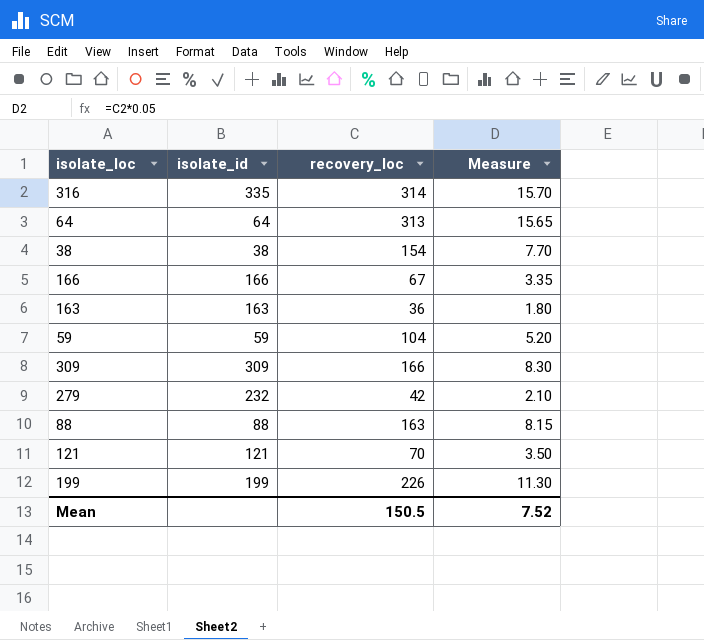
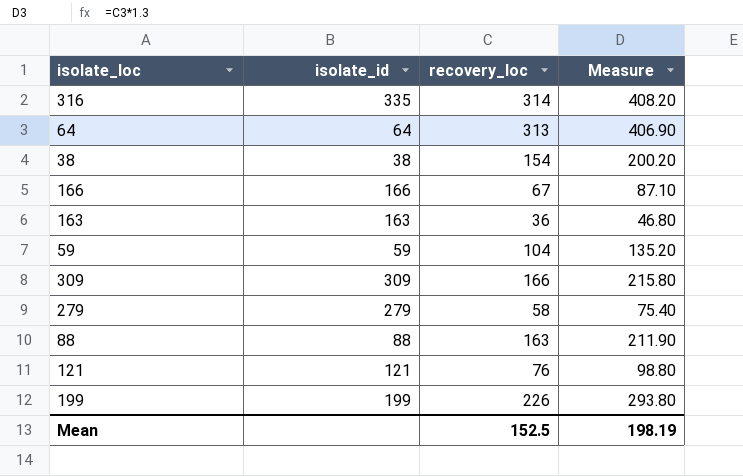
column Measure | formula: [recovery_loc] * 0.05 -> [recovery_loc] * 1.3
279 | isolate_id: 232 -> 279
279 | recovery_loc: 42 -> 58
121 | recovery_loc: 70 -> 76
Mean | recovery_loc: 150.5 -> 152.5
Mean | Measure: 7.52 -> 198.19

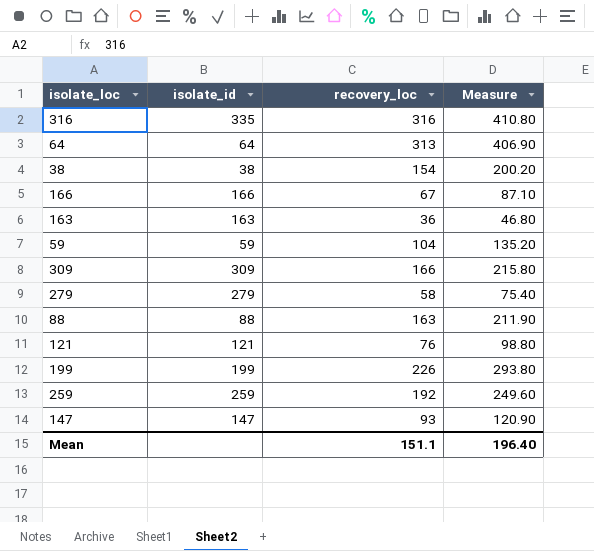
316 | recovery_loc: 314 -> 316
316 | Measure: 408.20 -> 410.80
row 259: none -> 259 | 192 | 249.60
row 147: none -> 147 | 93 | 120.90
Mean | recovery_loc: 152.5 -> 151.1
Mean | Measure: 198.19 -> 196.40

